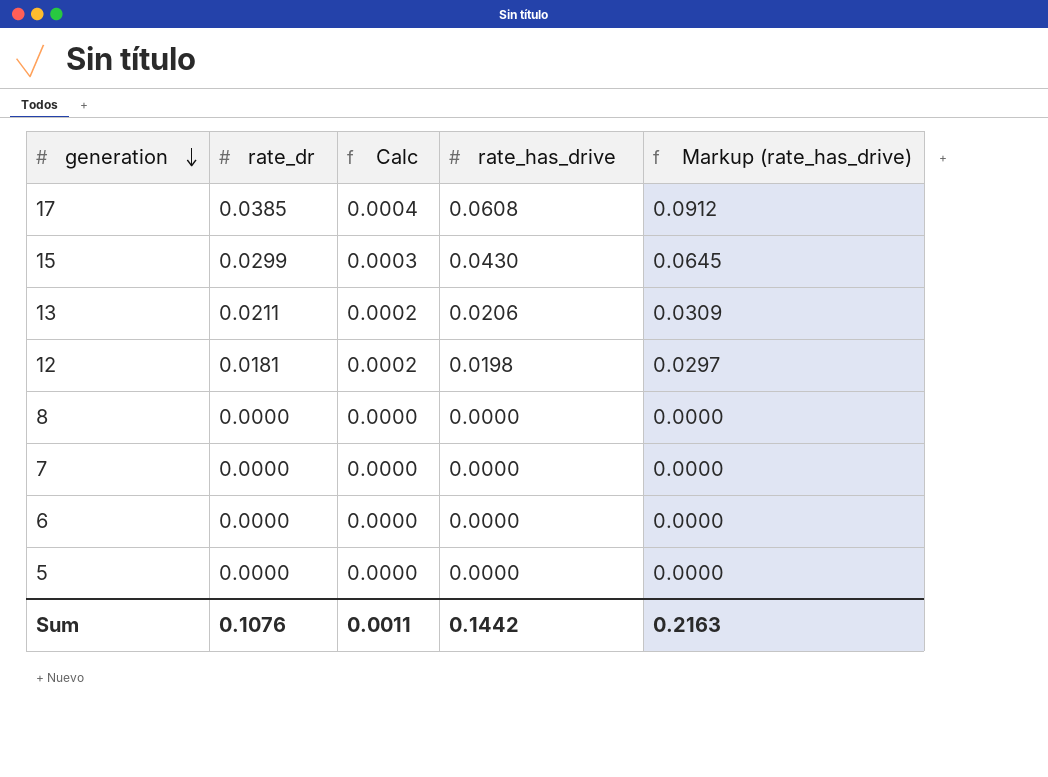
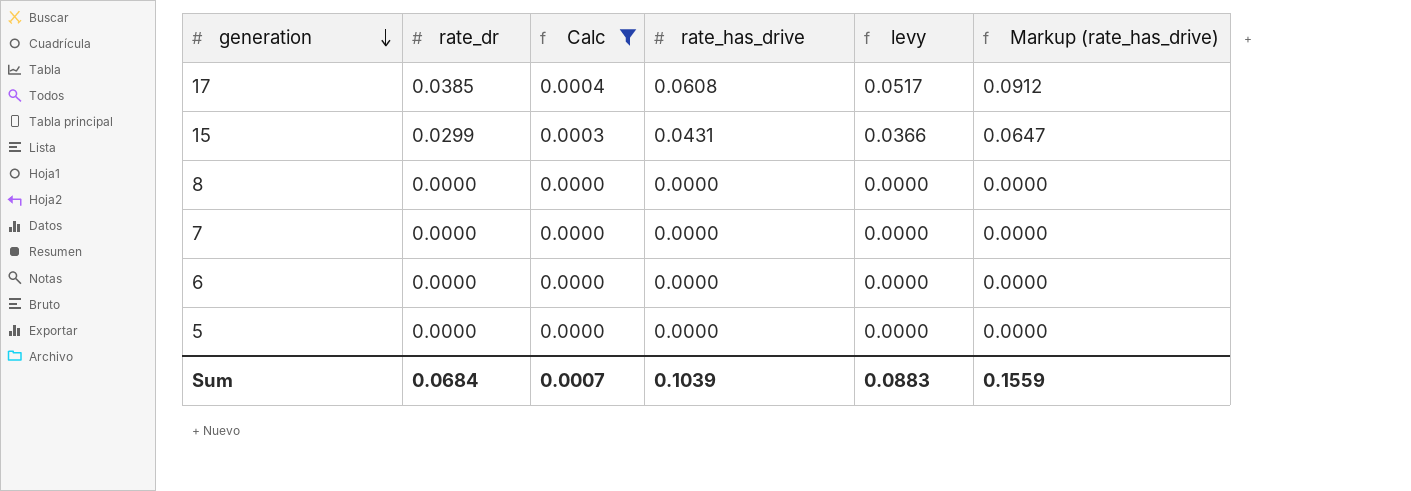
filter: none -> Calc != 0.0002
column levy | formula: none -> [rate_has_drive] * 0.85
15 | rate_has_drive: 0.0430 -> 0.0431
15 | Markup (rate_has_drive): 0.0645 -> 0.0647
Sum | rate_dr: 0.1076 -> 0.0684
Sum | Calc: 0.0011 -> 0.0007
Sum | rate_has_drive: 0.1442 -> 0.1039
Sum | Markup (rate_has_drive): 0.2163 -> 0.1559

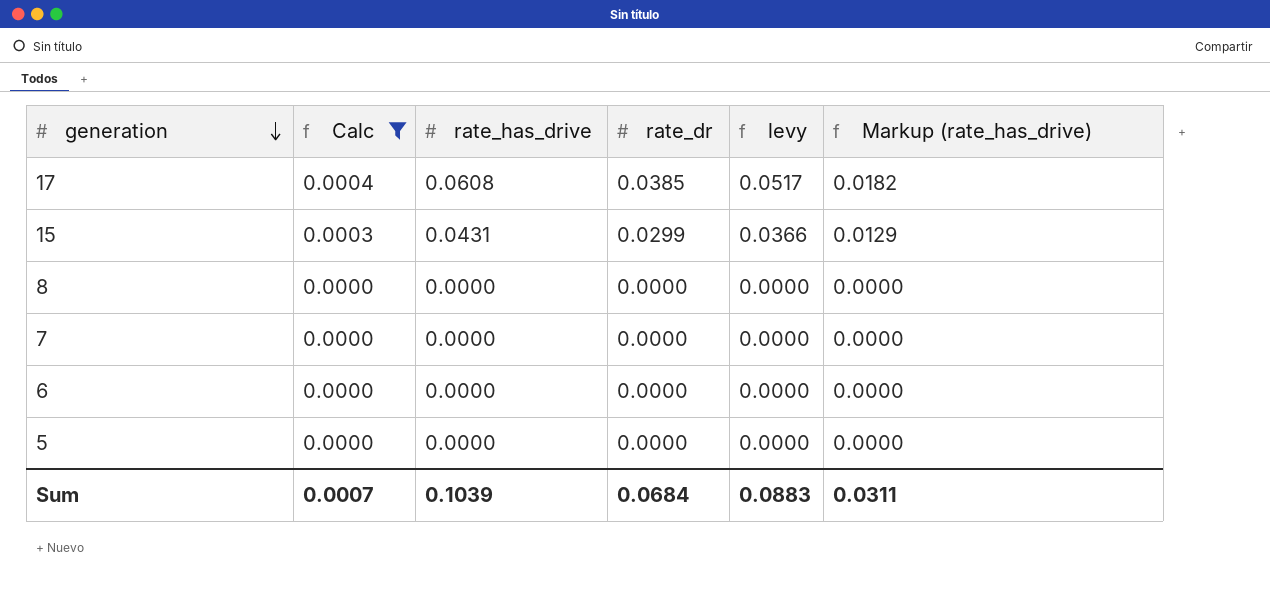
column rate_dr | position: 2 -> 4
column Markup (rate_has_drive) | formula: [rate_has_drive] * 1.5 -> [rate_has_drive] * 0.3
Sum | Markup (rate_has_drive): 0.1559 -> 0.0311

